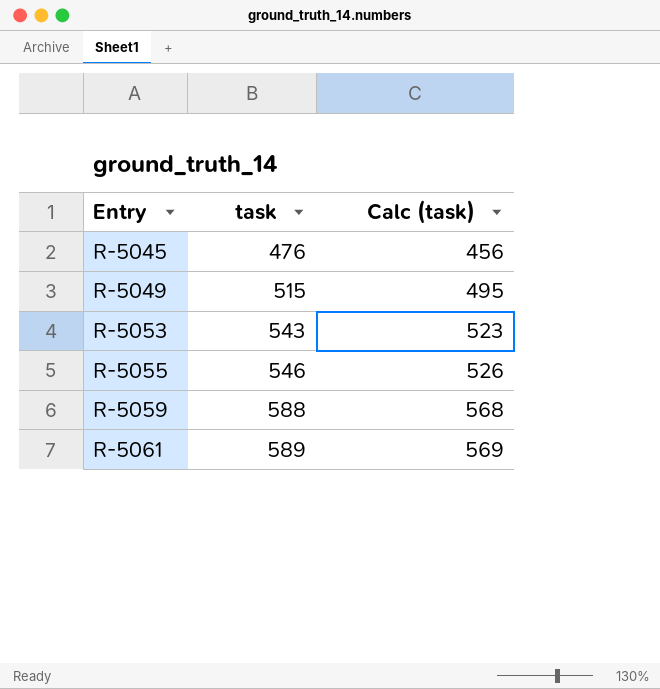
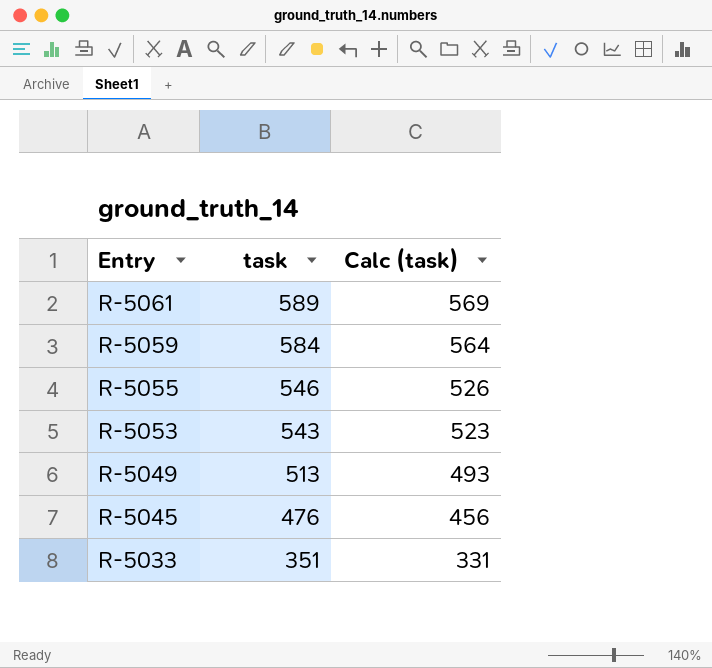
row order: Entry ascending -> Entry descending
R-5059 | task: 588 -> 584
R-5059 | Calc (task): 568 -> 564
R-5049 | task: 515 -> 513
R-5049 | Calc (task): 495 -> 493
row R-5033: none -> 351 | 331

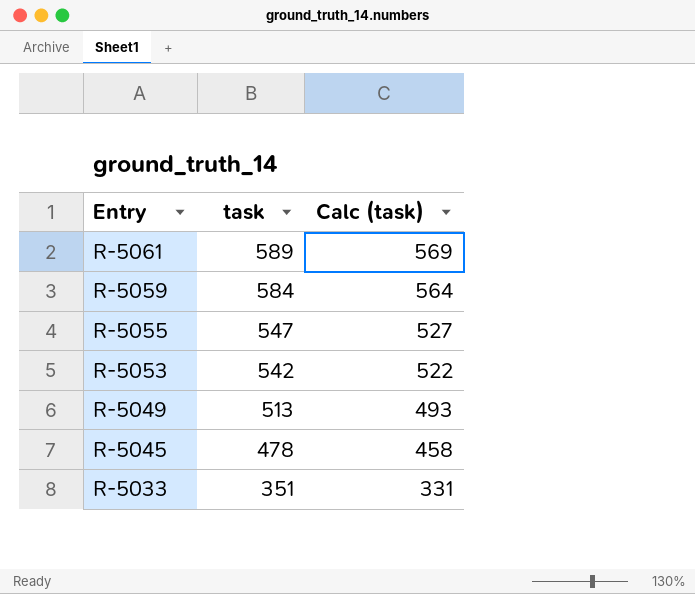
R-5055 | task: 546 -> 547
R-5055 | Calc (task): 526 -> 527
R-5053 | task: 543 -> 542
R-5053 | Calc (task): 523 -> 522
R-5045 | task: 476 -> 478
R-5045 | Calc (task): 456 -> 458

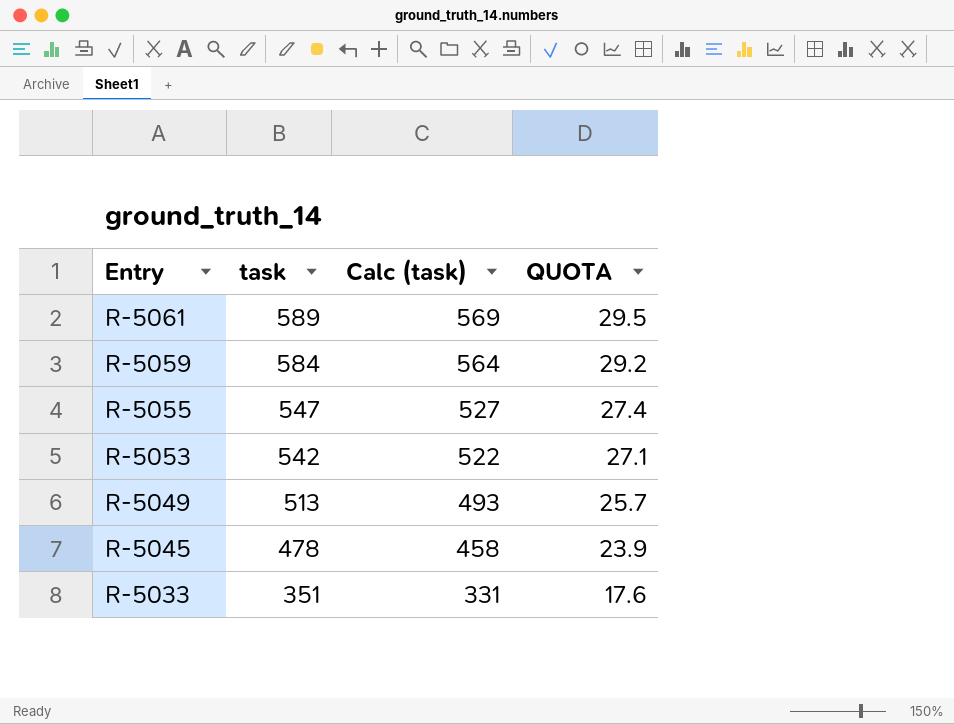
column QUOTA | formula: none -> [task] * 0.05

